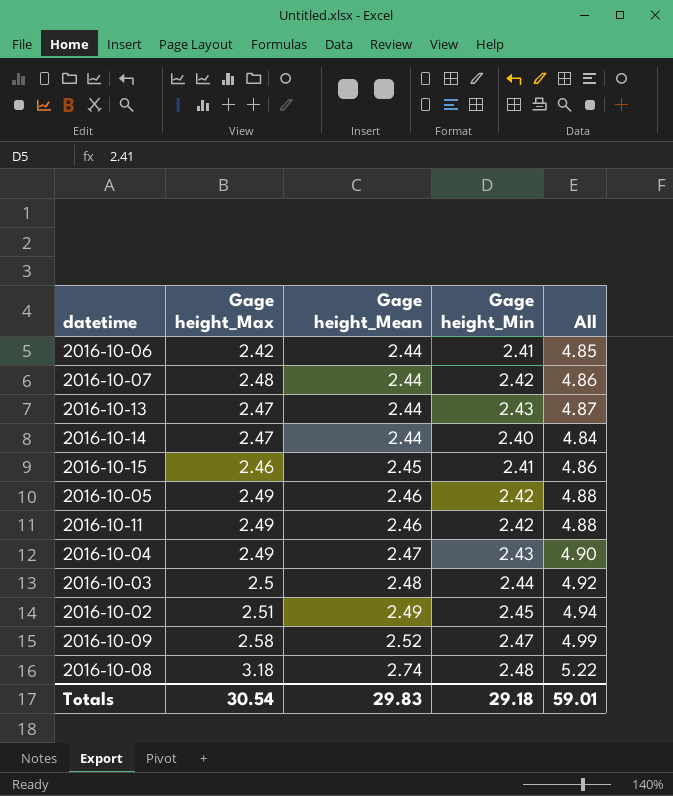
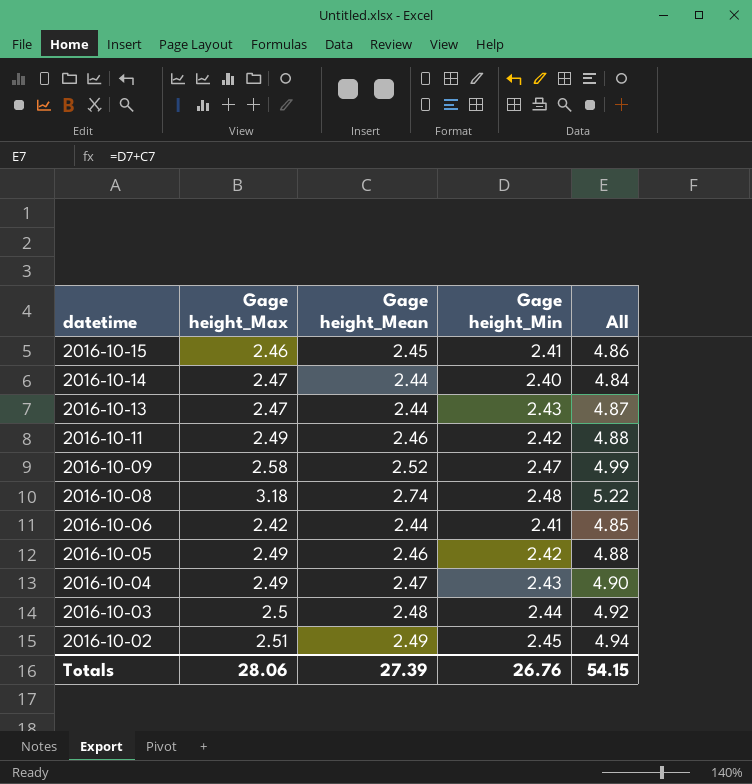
row order: Gage height_Mean ascending -> datetime descending
row 2016-10-07: 2.48 | 2.44 | 2.42 | 4.86 -> none
Totals | Gage height_Max: 30.54 -> 28.06
Totals | Gage height_Mean: 29.83 -> 27.39
Totals | Gage height_Min: 29.18 -> 26.76
Totals | All: 59.01 -> 54.15

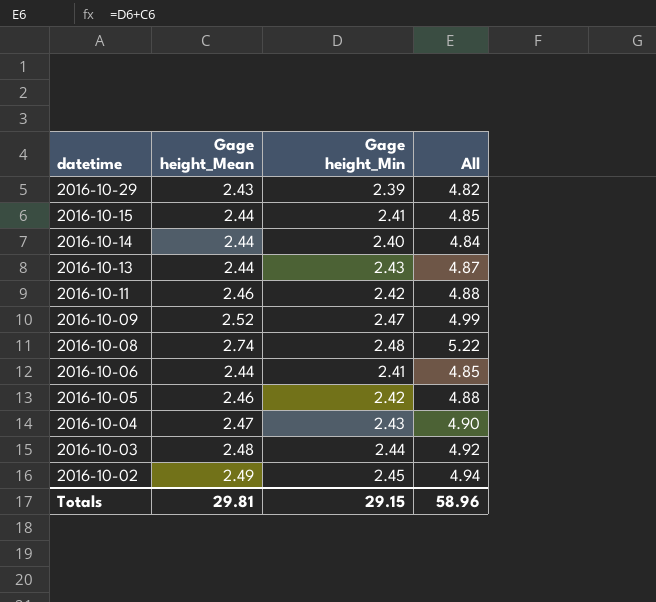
column Gage height_Max | position: 2 -> none
row 2016-10-29: none -> 2.43 | 2.39 | 4.82
2016-10-15 | Gage height_Mean: 2.45 -> 2.44
2016-10-15 | All: 4.86 -> 4.85
Totals | Gage height_Mean: 27.39 -> 29.81
Totals | Gage height_Min: 26.76 -> 29.15
Totals | All: 54.15 -> 58.96

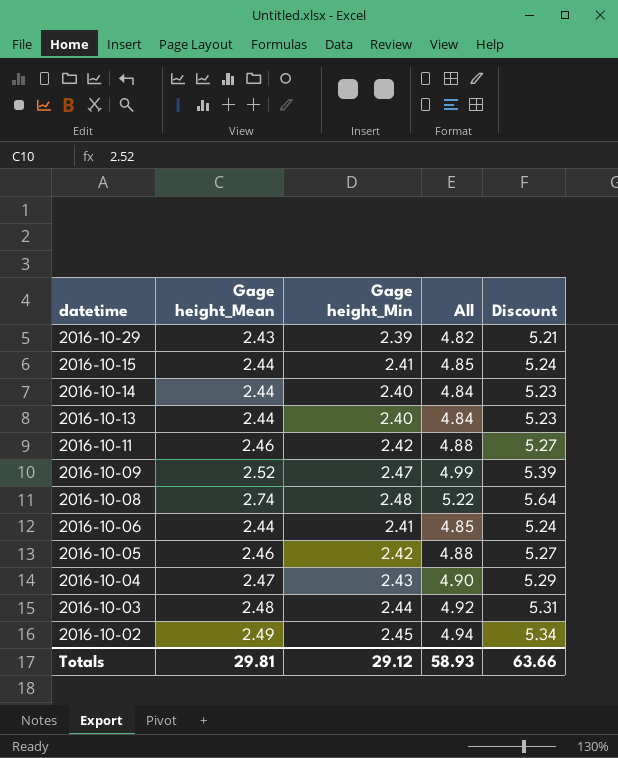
column Discount | formula: none -> [All] * 1.08
2016-10-13 | Gage height_Min: 2.43 -> 2.40
2016-10-13 | All: 4.87 -> 4.84
Totals | Gage height_Min: 29.15 -> 29.12
Totals | All: 58.96 -> 58.93

